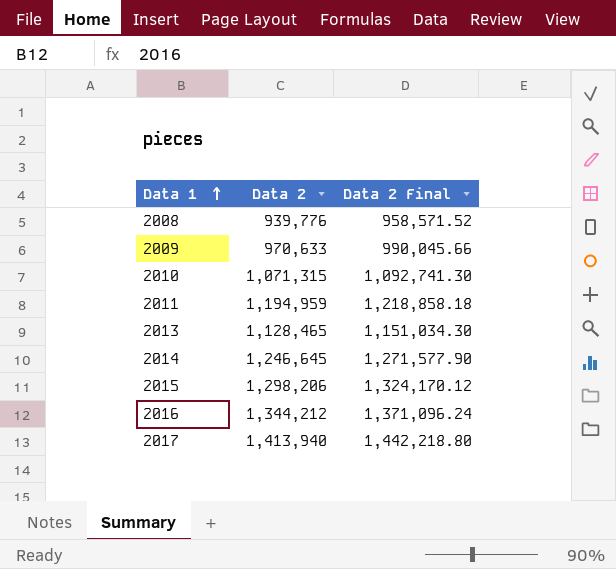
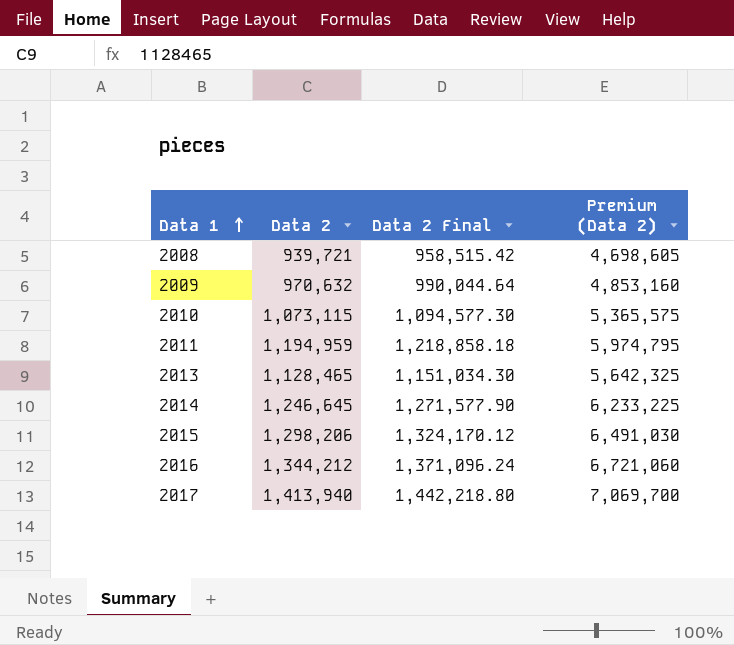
column Premium (Data 2) | formula: none -> [Data 2] * 5
2008 | Data 2: 939,776 -> 939,721
2008 | Data 2 Final: 958,571.52 -> 958,515.42
2009 | Data 2: 970,633 -> 970,632
2009 | Data 2 Final: 990,045.66 -> 990,044.64
2010 | Data 2: 1,071,315 -> 1,073,115
2010 | Data 2 Final: 1,092,741.30 -> 1,094,577.30

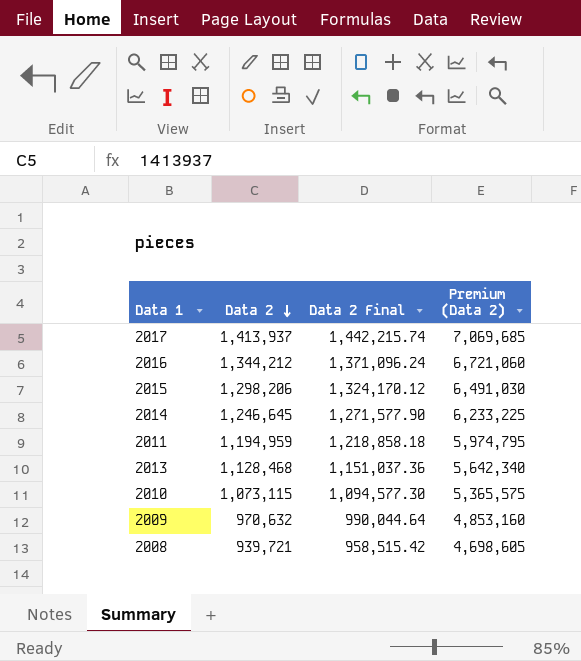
row order: Data 1 ascending -> Data 2 descending
2017 | Data 2: 1,413,940 -> 1,413,937
2017 | Data 2 Final: 1,442,218.80 -> 1,442,215.74
2017 | Premium (Data 2): 7,069,700 -> 7,069,685
2013 | Data 2: 1,128,465 -> 1,128,468
2013 | Data 2 Final: 1,151,034.30 -> 1,151,037.36
2013 | Premium (Data 2): 5,642,325 -> 5,642,340

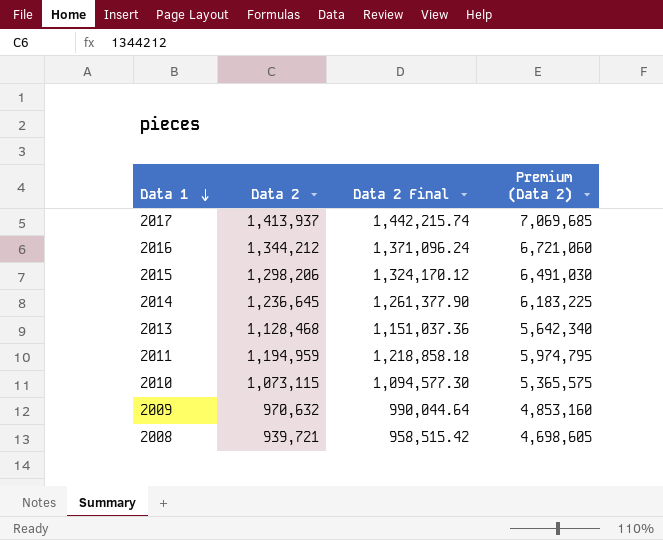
row order: Data 2 descending -> Data 1 descending
2014 | Data 2: 1,246,645 -> 1,236,645
2014 | Data 2 Final: 1,271,577.90 -> 1,261,377.90
2014 | Premium (Data 2): 6,233,225 -> 6,183,225

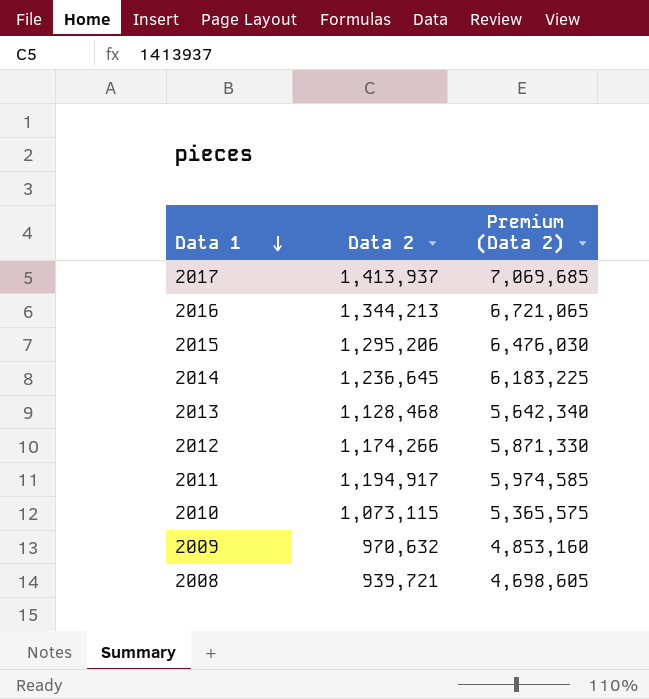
column Data 2 Final | formula: [Data 2] * 1.02 -> none
2016 | Data 2: 1,344,212 -> 1,344,213
2016 | Premium (Data 2): 6,721,060 -> 6,721,065
2015 | Data 2: 1,298,206 -> 1,295,206
2015 | Premium (Data 2): 6,491,030 -> 6,476,030
row 2012: none -> 1,174,266 | 5,871,330
2011 | Data 2: 1,194,959 -> 1,194,917
2011 | Premium (Data 2): 5,974,795 -> 5,974,585

